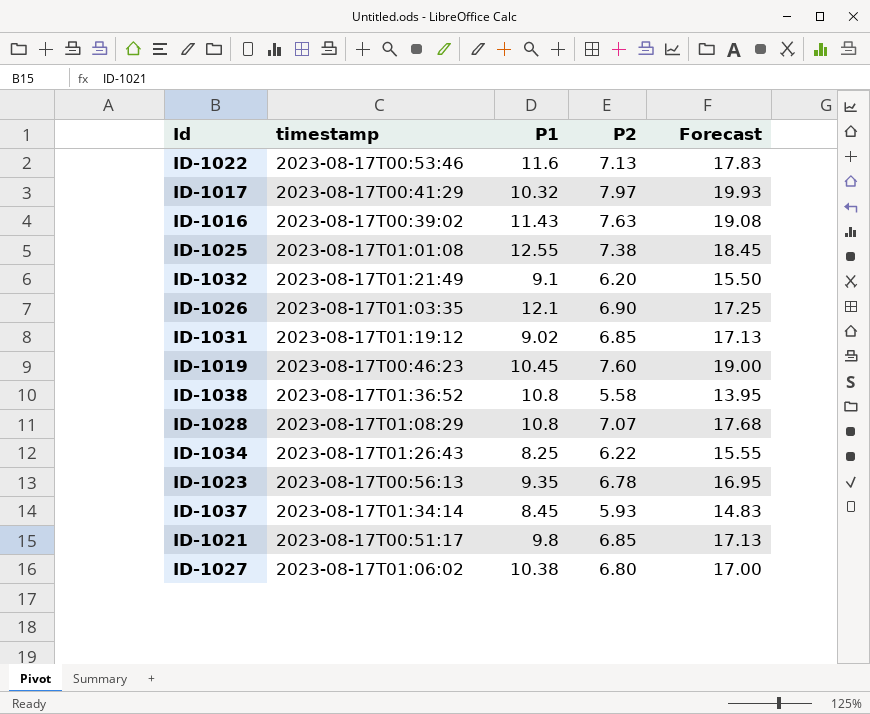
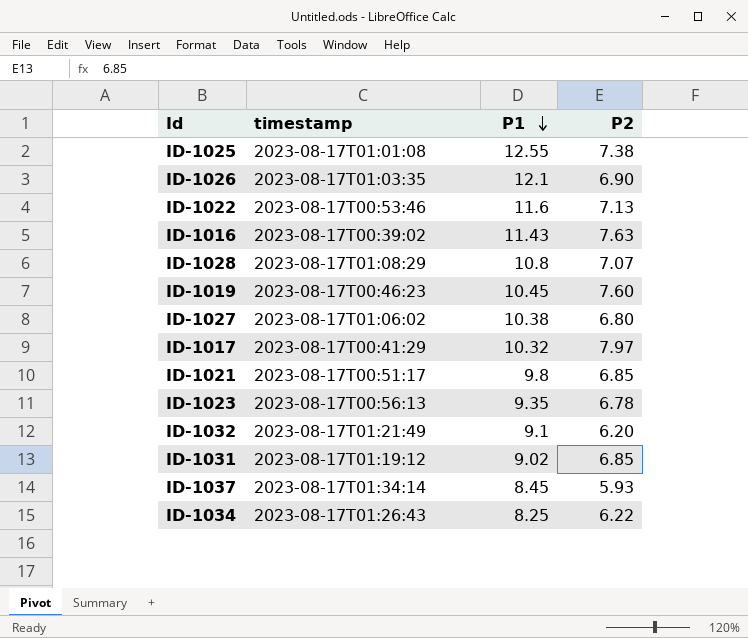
row order: none -> P1 descending
column Forecast | formula: [P2] * 2.5 -> none
row ID-1038: 2023-08-17T01:36:52 | 10.8 | 5.58 | 13.95 -> none

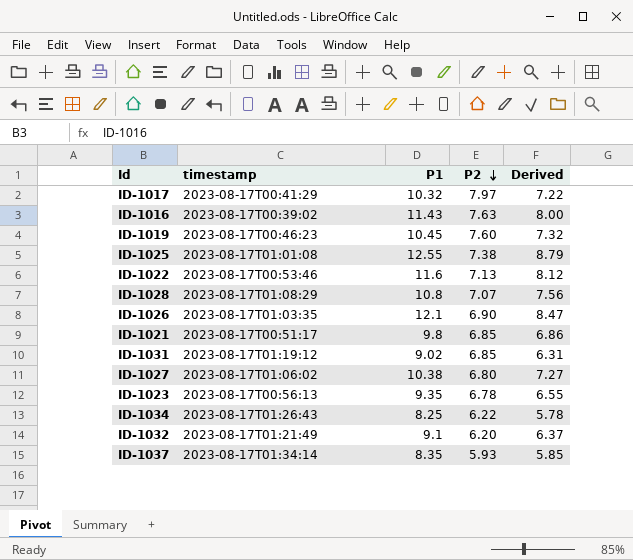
row order: P1 descending -> P2 descending
column Derived | formula: none -> [P1] * 0.7
ID-1037 | P1: 8.45 -> 8.35

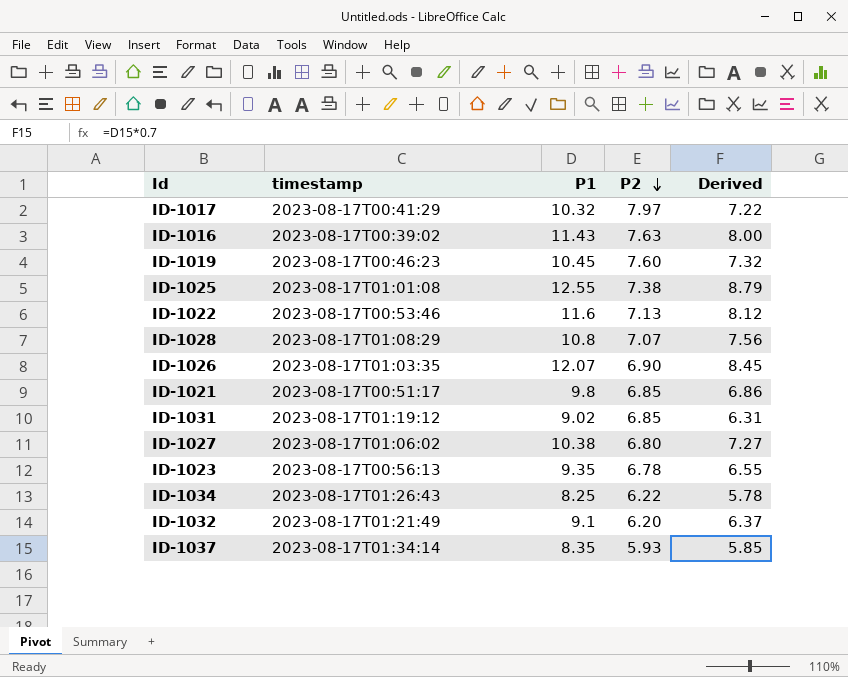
ID-1026 | P1: 12.1 -> 12.07
ID-1026 | Derived: 8.47 -> 8.45

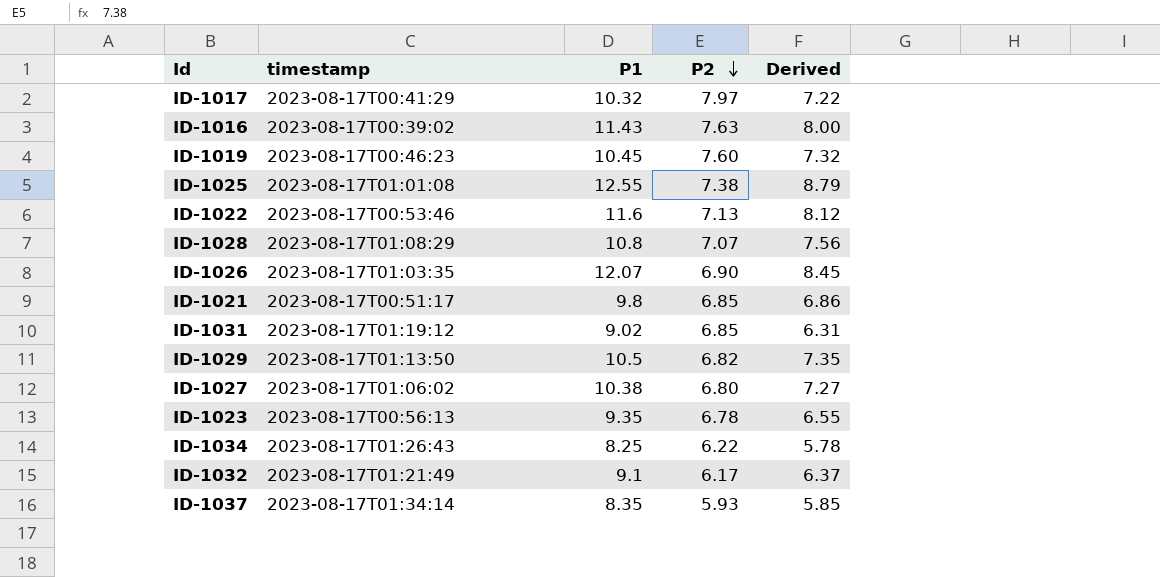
row ID-1029: none -> 2023-08-17T01:13:50 | 10.5 | 6.82 | 7.35
ID-1032 | P2: 6.20 -> 6.17

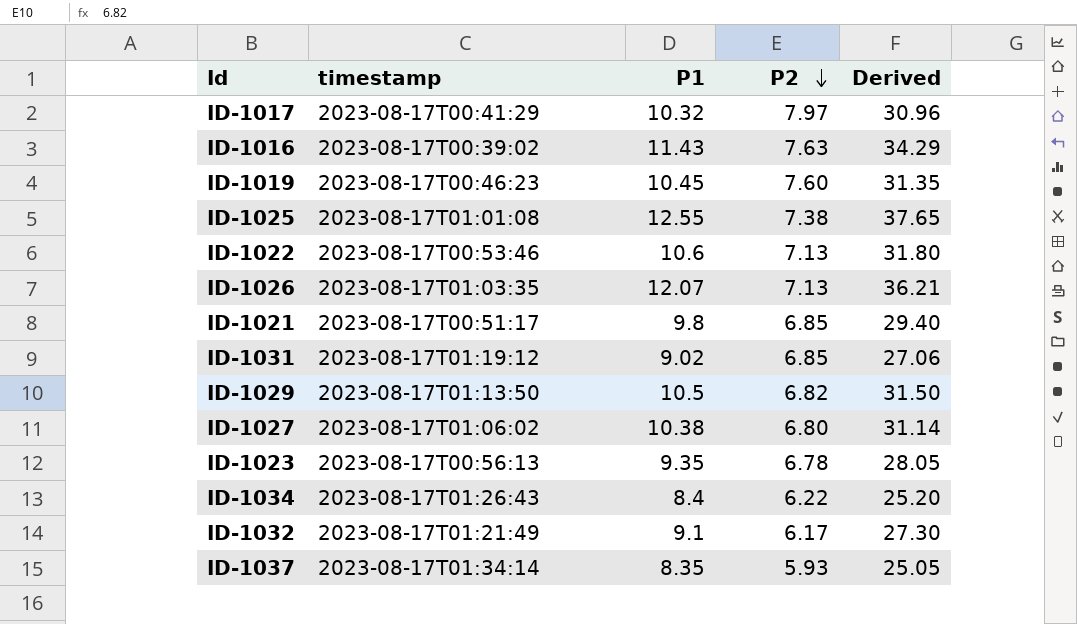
column Derived | formula: [P1] * 0.7 -> [P1] * 3
row ID-1028: 2023-08-17T01:08:29 | 10.8 | 7.07 | 7.56 -> none
ID-1022 | P1: 11.6 -> 10.6
ID-1026 | P2: 6.90 -> 7.13
ID-1034 | P1: 8.25 -> 8.4

